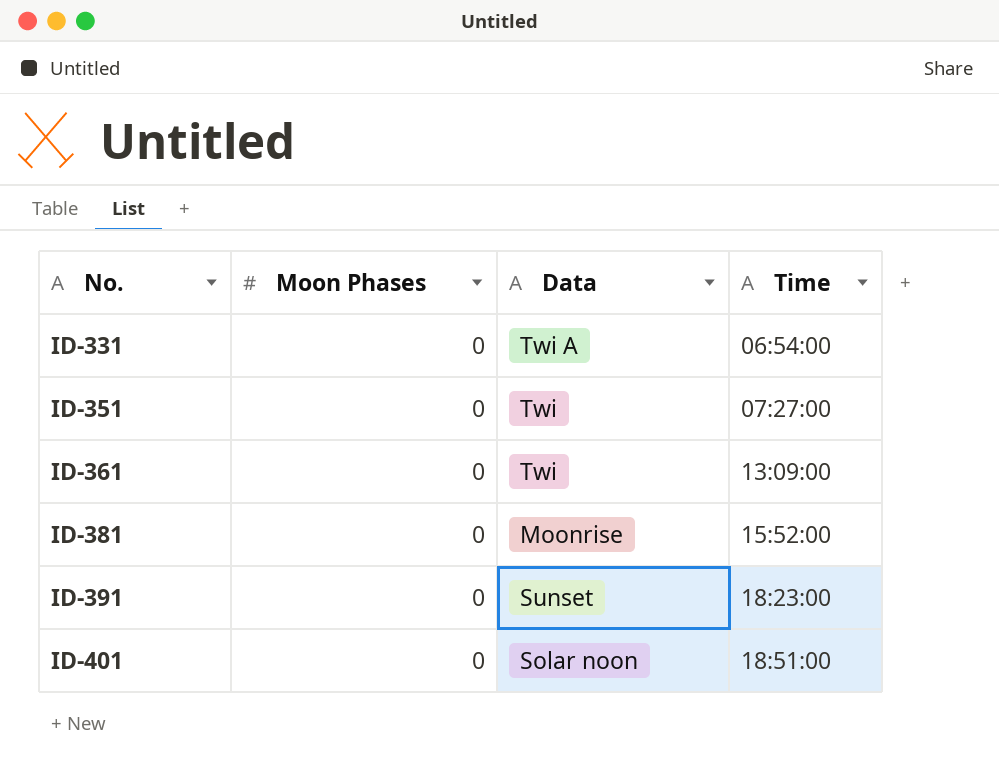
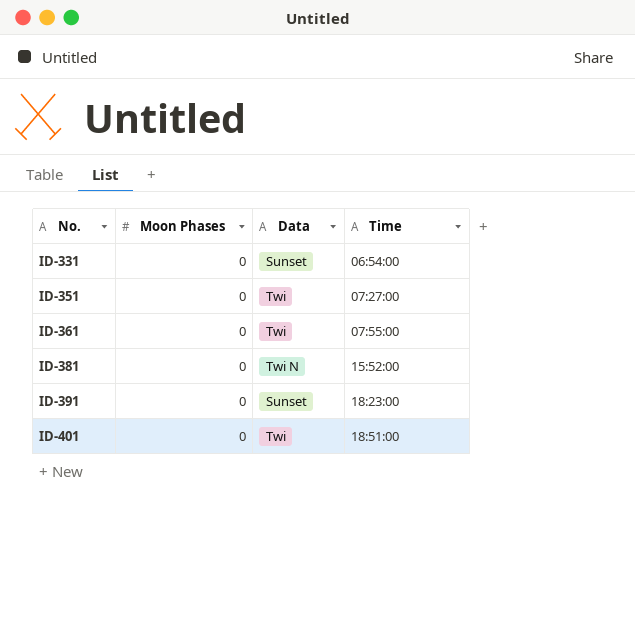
ID-331 | Data: Twi A -> Sunset
ID-361 | Time: 13:09:00 -> 07:55:00
ID-381 | Data: Moonrise -> Twi N
ID-401 | Data: Solar noon -> Twi

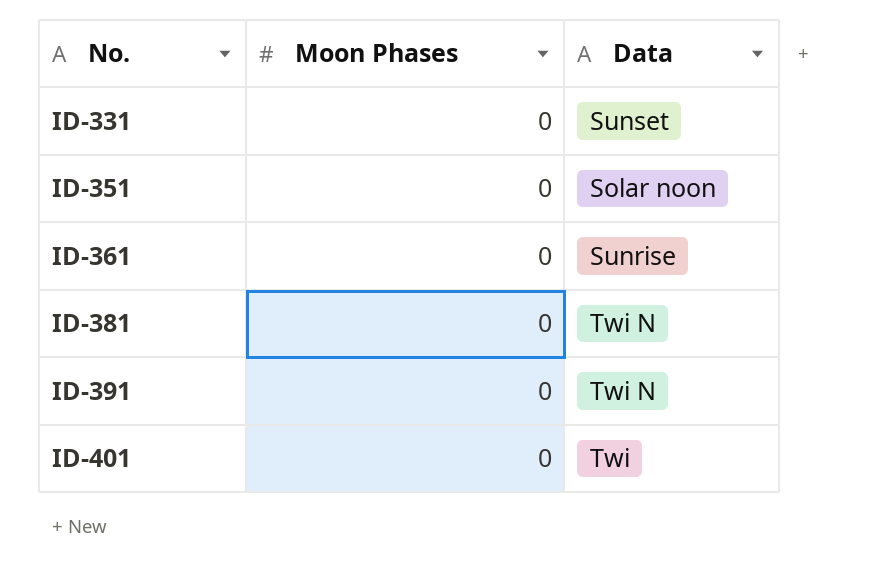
column Time | position: 4 -> none
ID-351 | Data: Twi -> Solar noon
ID-361 | Data: Twi -> Sunrise
ID-391 | Data: Sunset -> Twi N

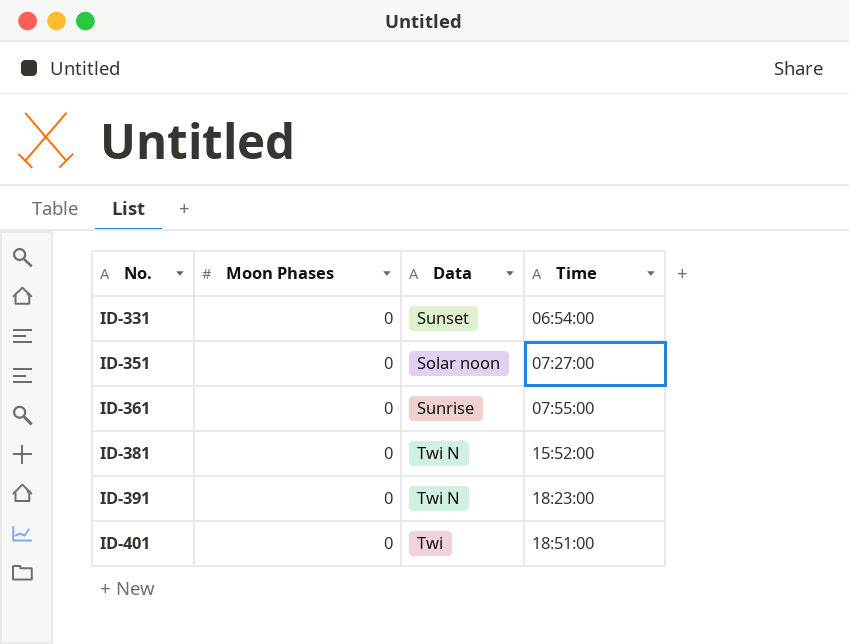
column Time | position: none -> 4

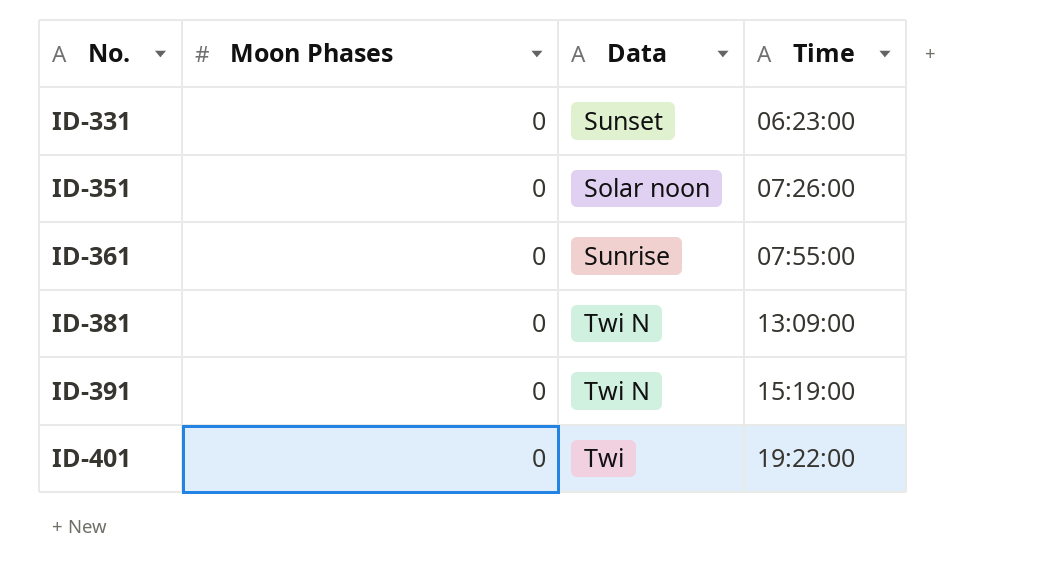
ID-331 | Time: 06:54:00 -> 06:23:00
ID-351 | Time: 07:27:00 -> 07:26:00
ID-381 | Time: 15:52:00 -> 13:09:00
ID-391 | Time: 18:23:00 -> 15:19:00
ID-401 | Time: 18:51:00 -> 19:22:00

